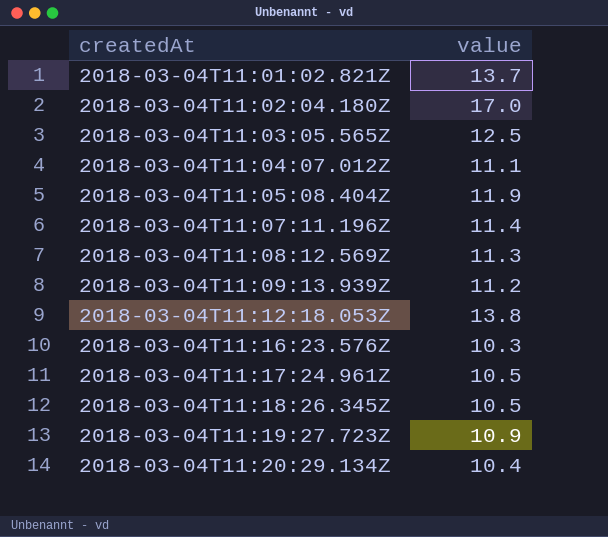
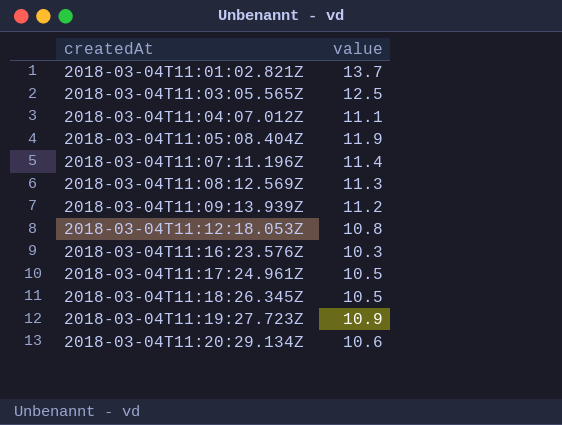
row 2018-03-04T11:02:04.180Z: 17.0 -> none
2018-03-04T11:12:18.053Z | value: 13.8 -> 10.8
2018-03-04T11:20:29.134Z | value: 10.4 -> 10.6

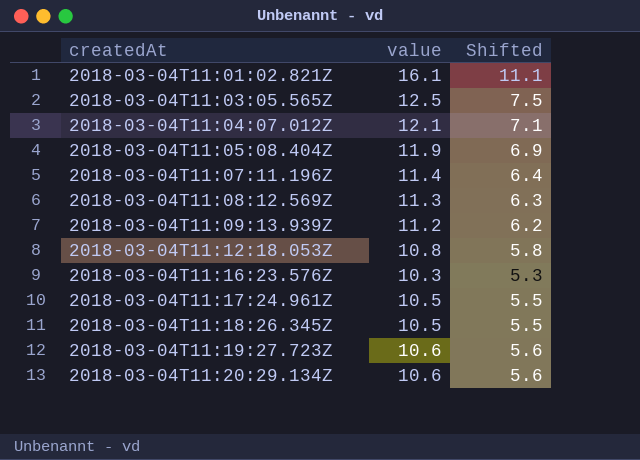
column Shifted | formula: none -> [value] - 5
2018-03-04T11:01:02.821Z | value: 13.7 -> 16.1
2018-03-04T11:04:07.012Z | value: 11.1 -> 12.1
2018-03-04T11:19:27.723Z | value: 10.9 -> 10.6

